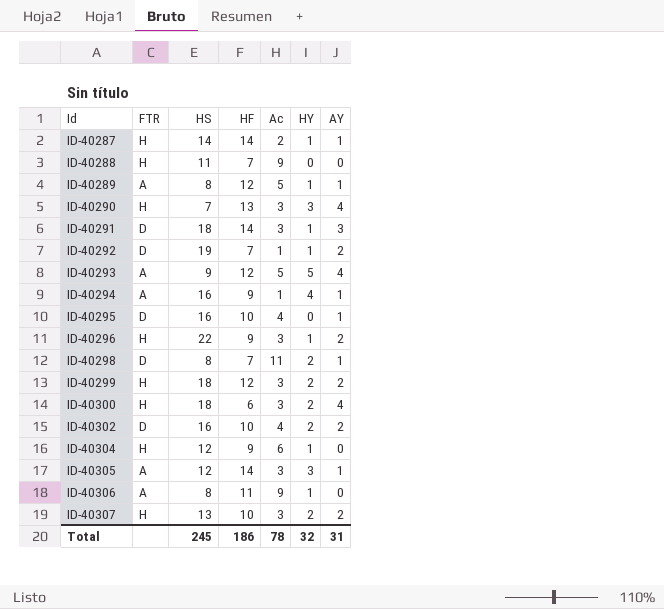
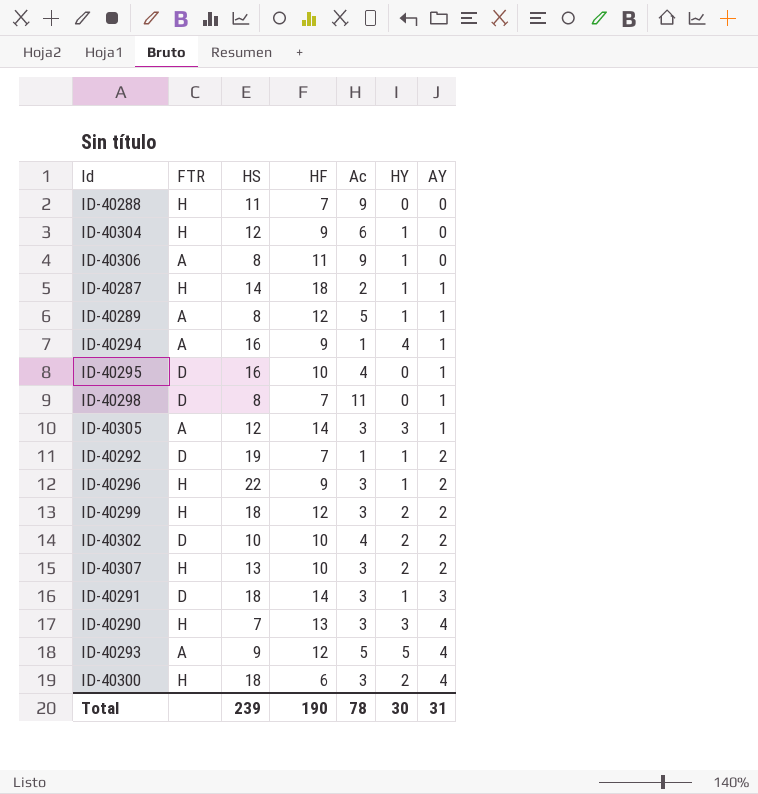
row order: Id ascending -> AY ascending
ID-40287 | HF: 14 -> 18
ID-40298 | HY: 2 -> 0
ID-40302 | HS: 16 -> 10
Total | HS: 245 -> 239
Total | HF: 186 -> 190
Total | HY: 32 -> 30

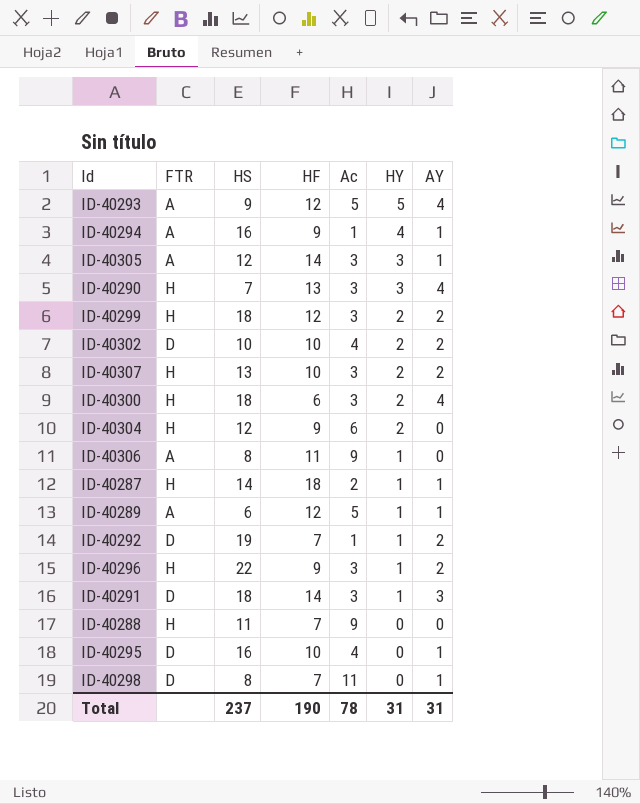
row order: AY ascending -> HY descending
ID-40304 | HY: 1 -> 2
ID-40289 | HS: 8 -> 6
Total | HS: 239 -> 237
Total | HY: 30 -> 31

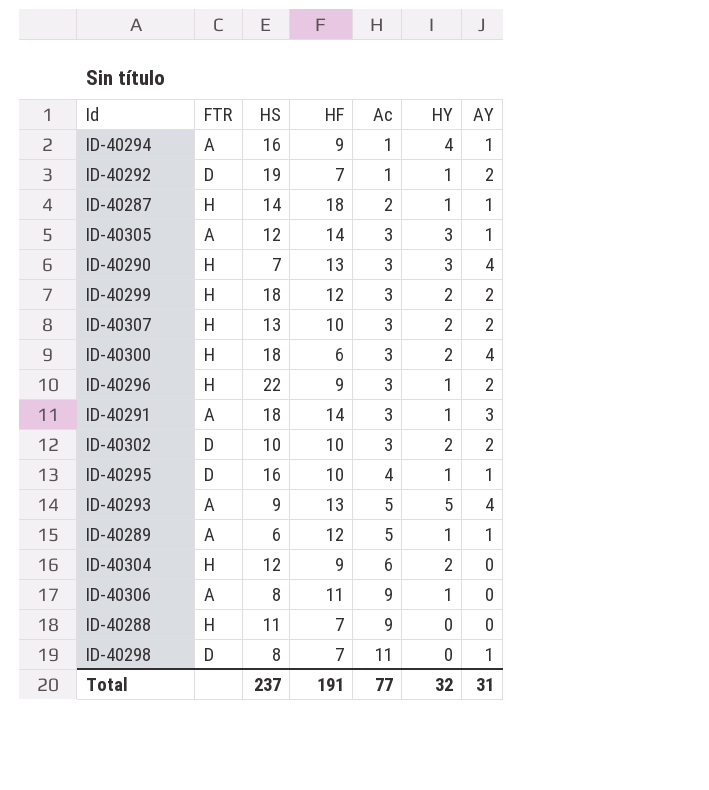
row order: HY descending -> Ac ascending
ID-40291 | FTR: D -> A
ID-40302 | Ac: 4 -> 3
ID-40295 | HY: 0 -> 1
ID-40293 | HF: 12 -> 13
Total | HF: 190 -> 191
Total | Ac: 78 -> 77
Total | HY: 31 -> 32

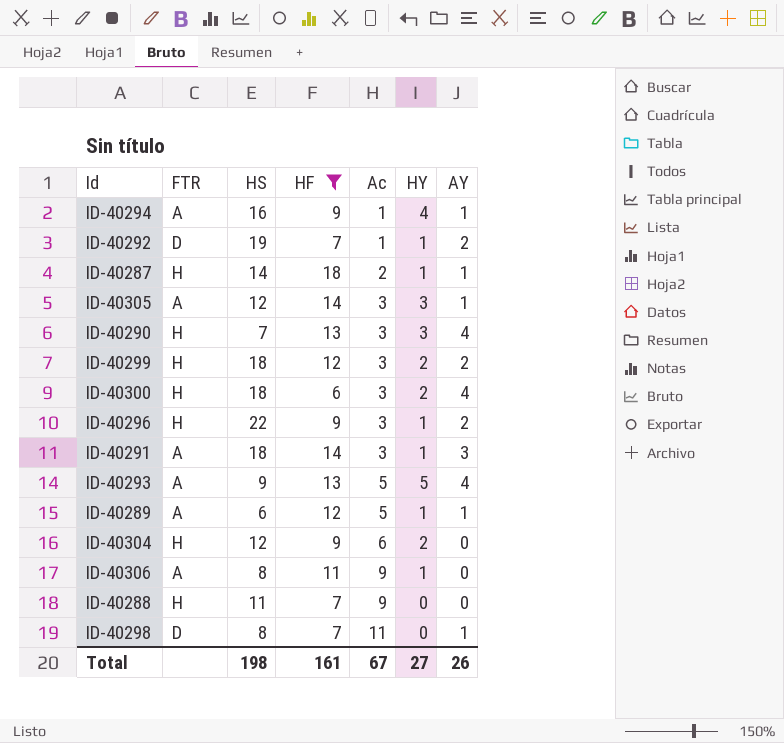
filter: none -> HF != 10
Total | HS: 237 -> 198
Total | HF: 191 -> 161
Total | Ac: 77 -> 67
Total | HY: 32 -> 27
Total | AY: 31 -> 26

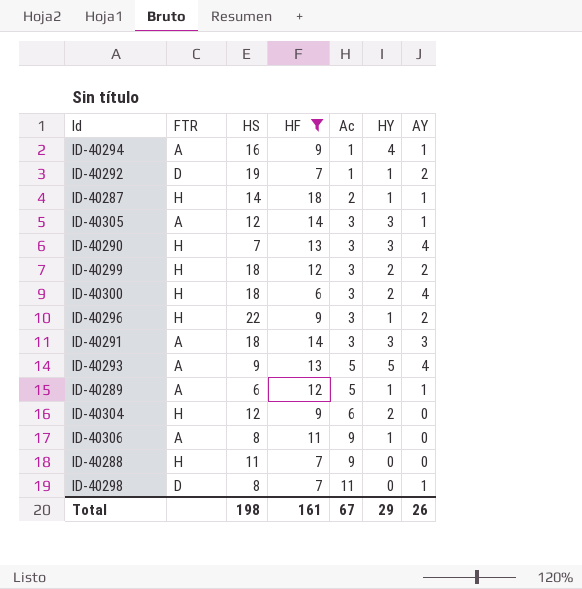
ID-40291 | HY: 1 -> 3
Total | HY: 27 -> 29

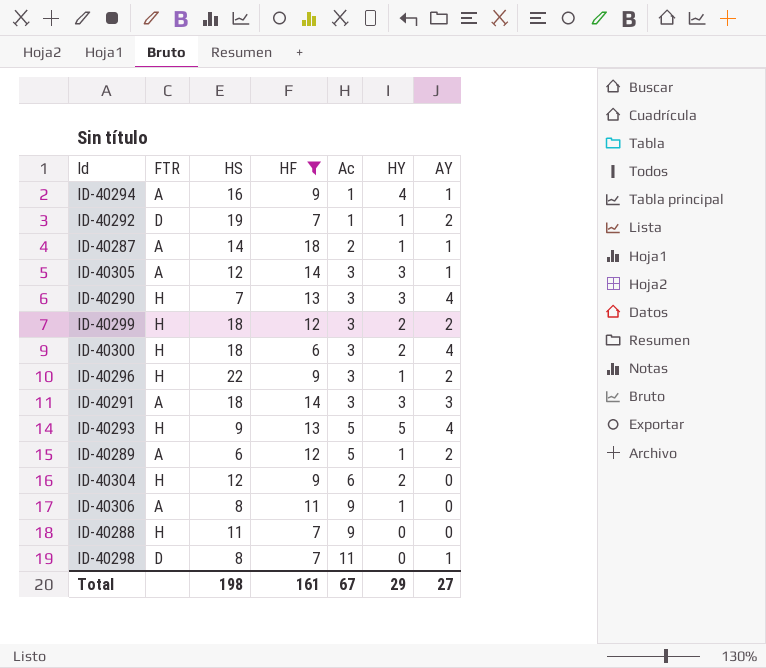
ID-40287 | FTR: H -> A
ID-40293 | FTR: A -> H
ID-40289 | AY: 1 -> 2
Total | AY: 26 -> 27

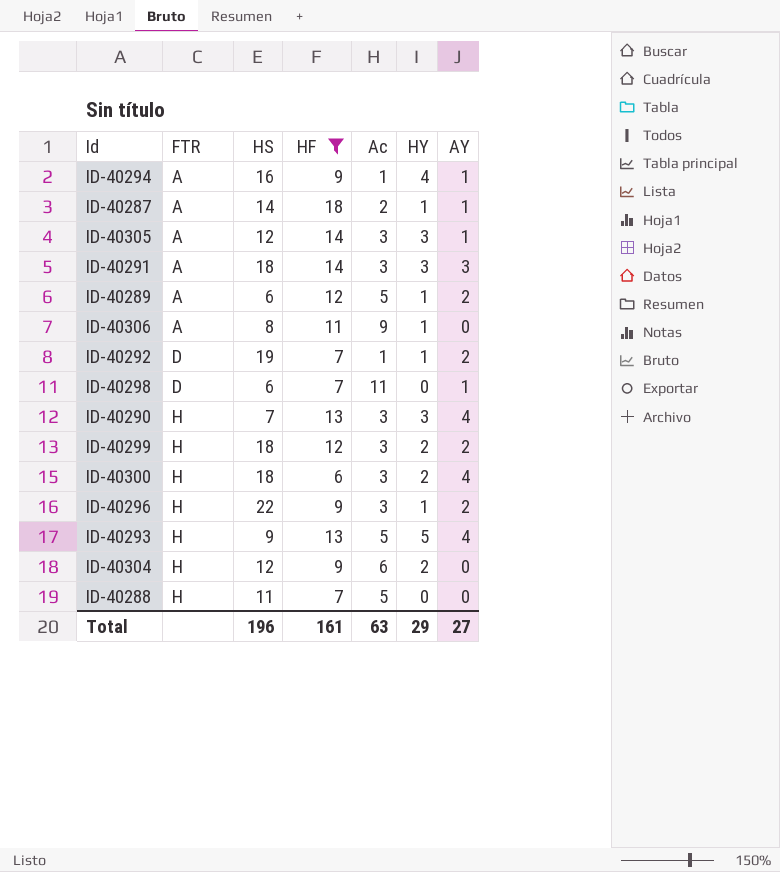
row order: Ac ascending -> FTR ascending
ID-40298 | HS: 8 -> 6
ID-40288 | Ac: 9 -> 5
Total | HS: 198 -> 196
Total | Ac: 67 -> 63

